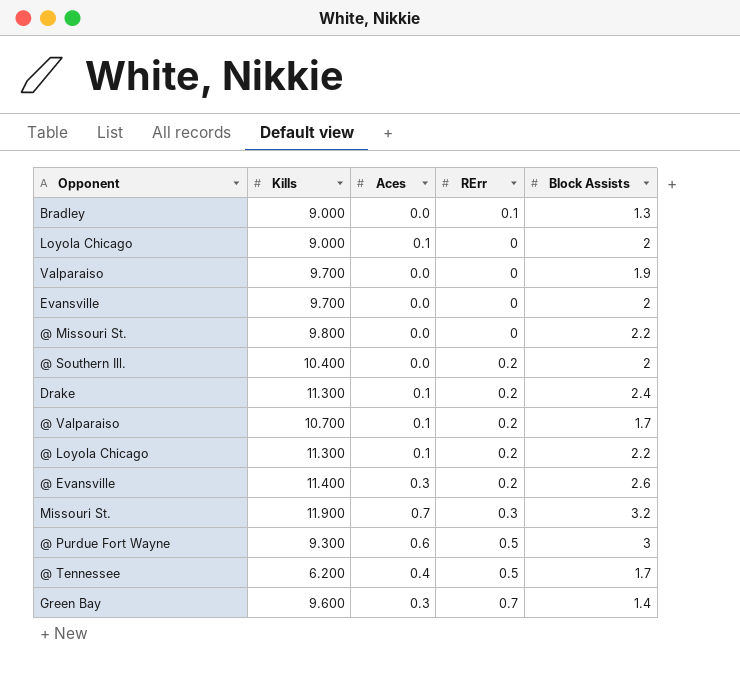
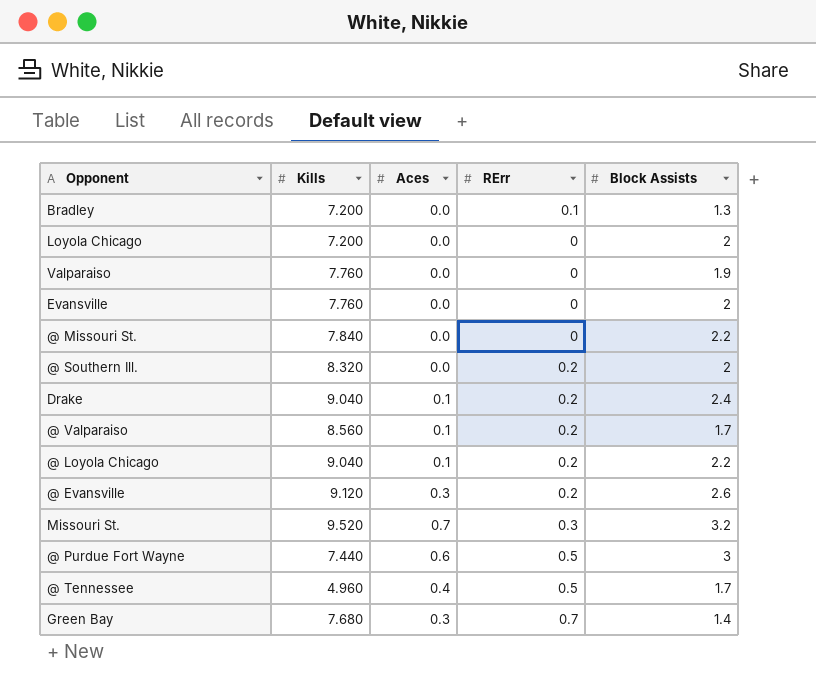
Bradley | Kills: 9.000 -> 7.200
Loyola Chicago | Kills: 9.000 -> 7.200
Loyola Chicago | Aces: 0.1 -> 0.0
Valparaiso | Kills: 9.700 -> 7.760
Evansville | Kills: 9.700 -> 7.760
@ Missouri St. | Kills: 9.800 -> 7.840
@ Southern Ill. | Kills: 10.400 -> 8.320
Drake | Kills: 11.300 -> 9.040
@ Valparaiso | Kills: 10.700 -> 8.560
@ Loyola Chicago | Kills: 11.300 -> 9.040
@ Evansville | Kills: 11.400 -> 9.120
Missouri St. | Kills: 11.900 -> 9.520
@ Purdue Fort Wayne | Kills: 9.300 -> 7.440
@ Tennessee | Kills: 6.200 -> 4.960
Green Bay | Kills: 9.600 -> 7.680

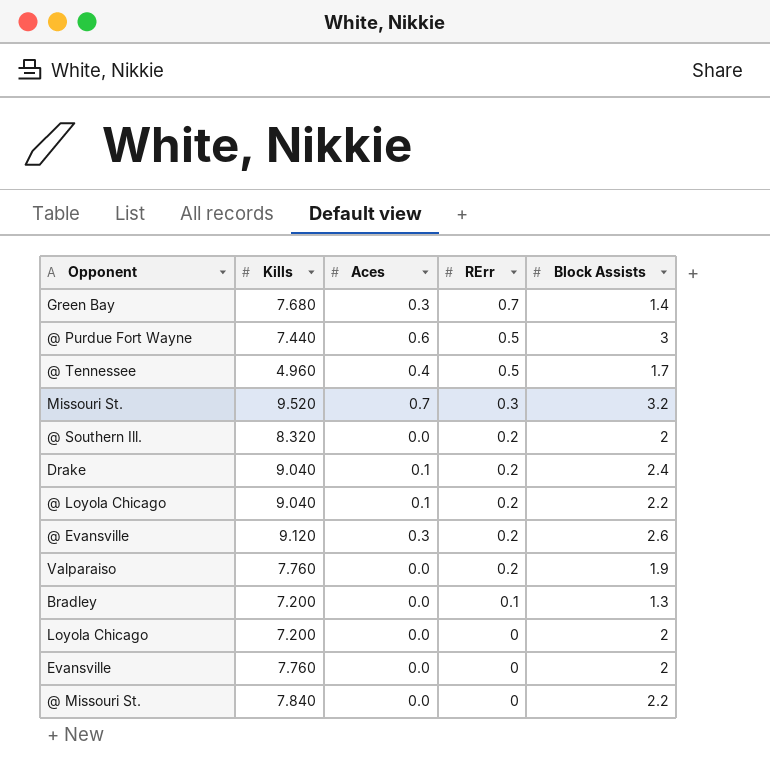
row order: none -> RErr descending
row @ Valparaiso: 8.560 | 0.1 | 0.2 | 1.7 -> none
Valparaiso | RErr: 0 -> 0.2

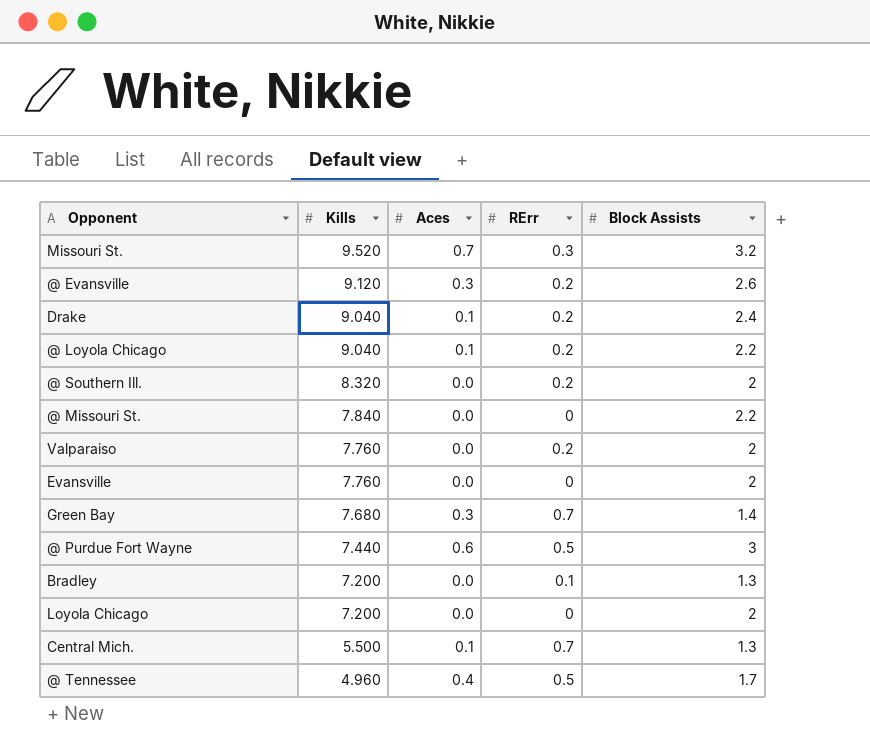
row order: RErr descending -> Kills descending
Valparaiso | Block Assists: 1.9 -> 2
row Central Mich.: none -> 5.500 | 0.1 | 0.7 | 1.3

